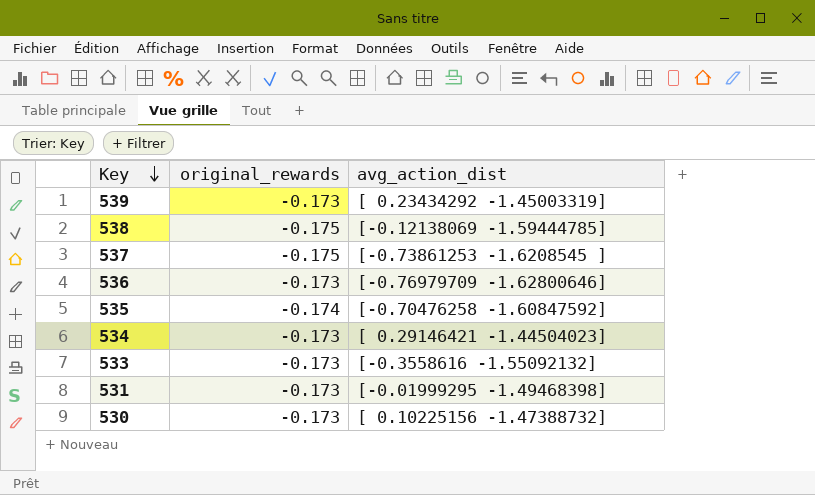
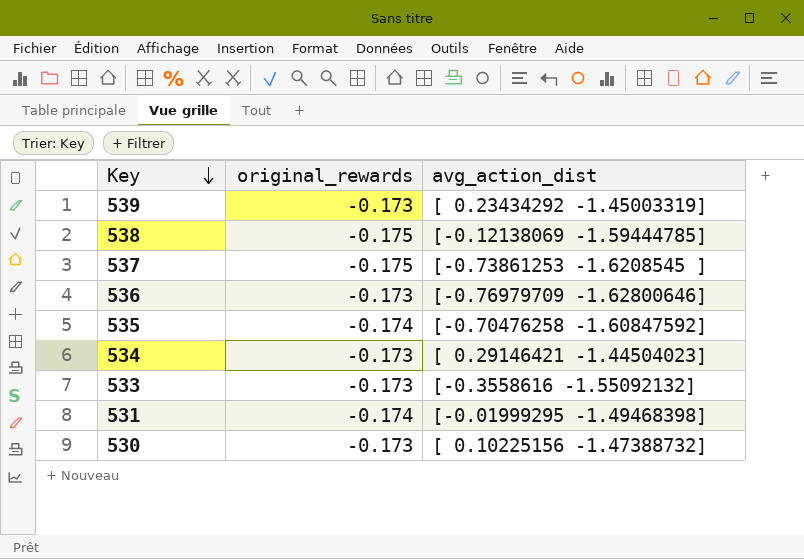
531 | original_rewards: -0.173 -> -0.174

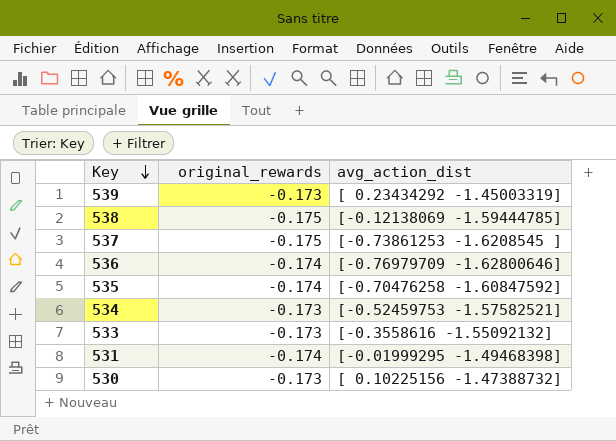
536 | original_rewards: -0.173 -> -0.174
534 | avg_action_dist: [ 0.29146421 -1.44504023] -> [-0.52459753 -1.57582521]

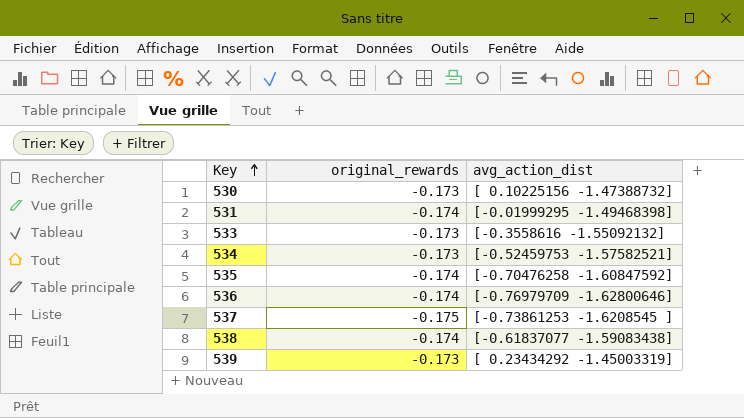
row order: Key descending -> Key ascending
538 | original_rewards: -0.175 -> -0.174
538 | avg_action_dist: [-0.12138069 -1.59444785] -> [-0.61837077 -1.59083438]

